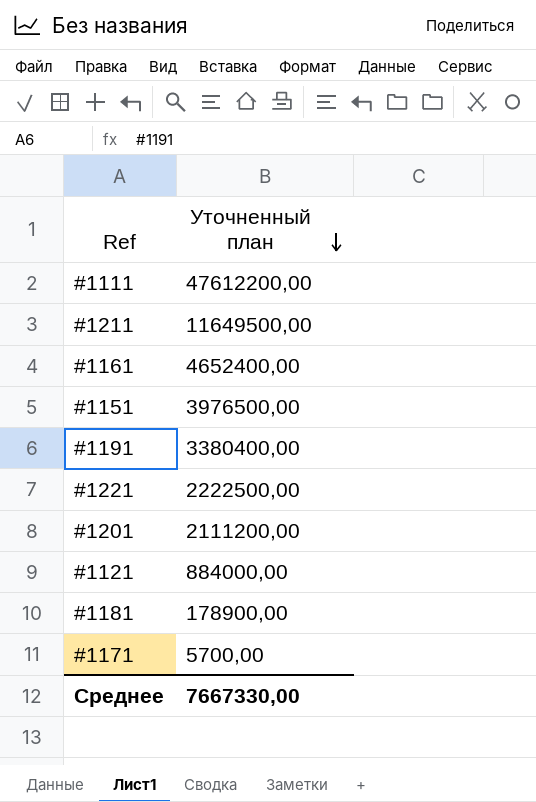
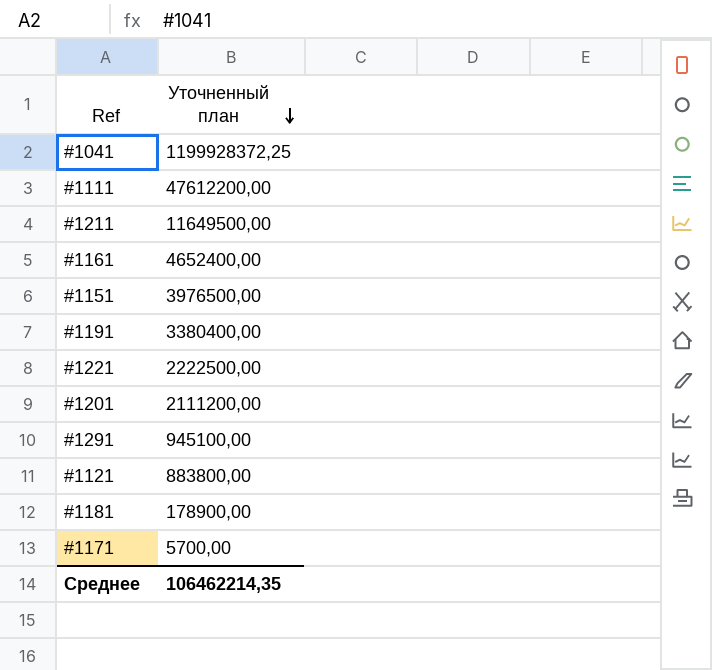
row #1041: none -> 1199928372,25
row #1291: none -> 945100,00
#1121 | Уточненный план: 884000,00 -> 883800,00
Среднее | Уточненный план: 7667330,00 -> 106462214,35

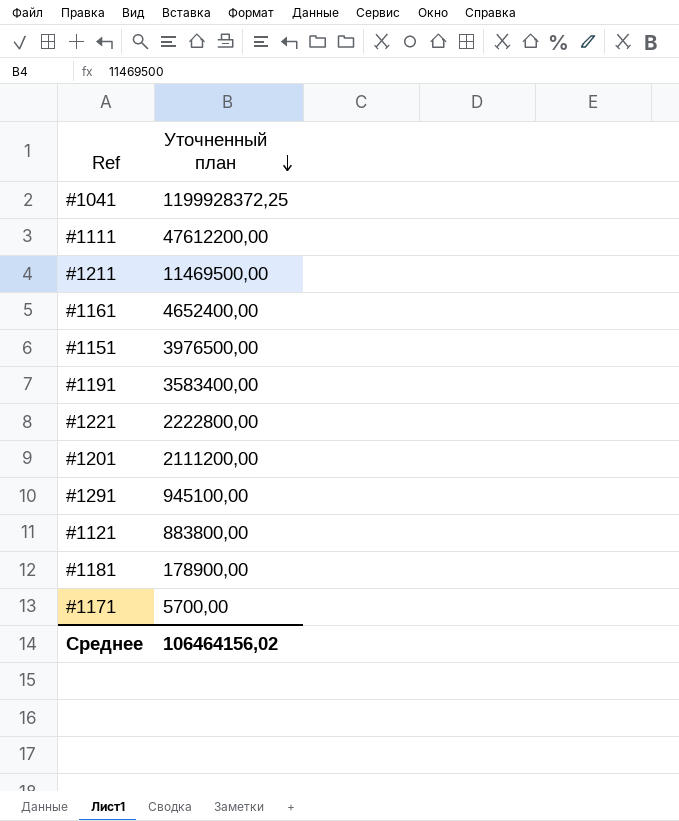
#1211 | Уточненный план: 11649500,00 -> 11469500,00
#1191 | Уточненный план: 3380400,00 -> 3583400,00
#1221 | Уточненный план: 2222500,00 -> 2222800,00
Среднее | Уточненный план: 106462214,35 -> 106464156,02

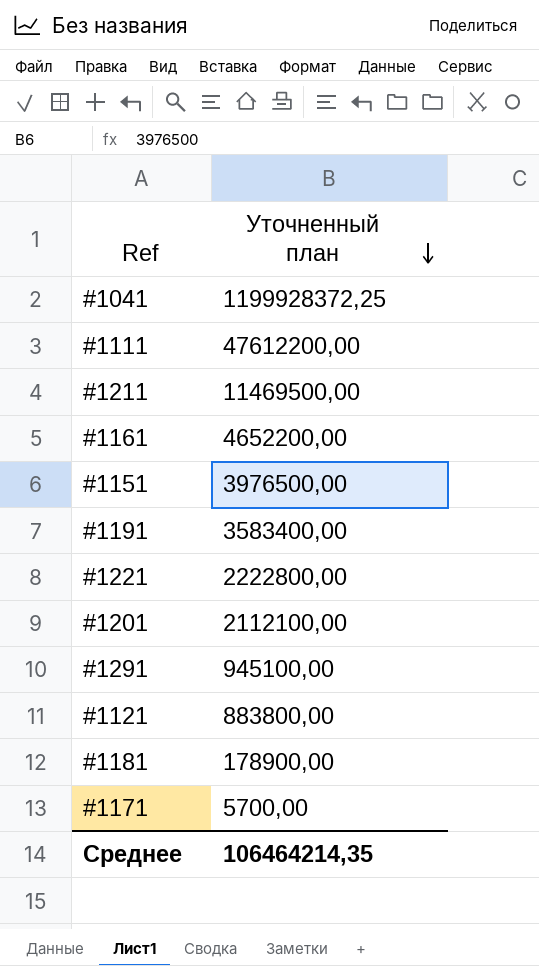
#1161 | Уточненный план: 4652400,00 -> 4652200,00
#1201 | Уточненный план: 2111200,00 -> 2112100,00
Среднее | Уточненный план: 106464156,02 -> 106464214,35

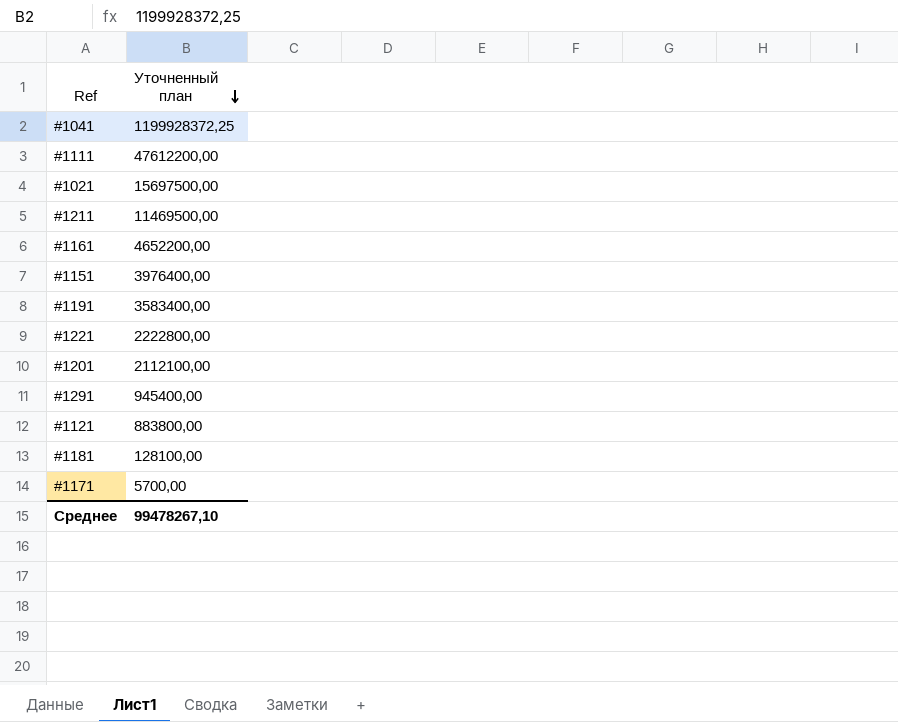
row #1021: none -> 15697500,00
#1151 | Уточненный план: 3976500,00 -> 3976400,00
#1291 | Уточненный план: 945100,00 -> 945400,00
#1181 | Уточненный план: 178900,00 -> 128100,00
Среднее | Уточненный план: 106464214,35 -> 99478267,10

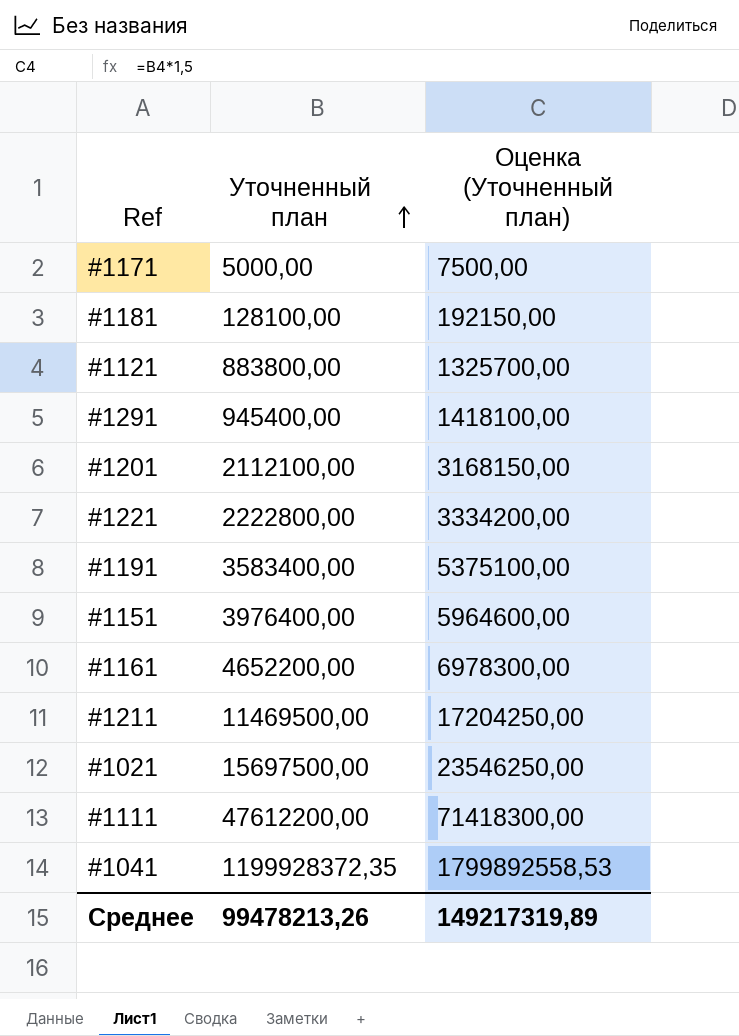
row order: Уточненный план descending -> Уточненный план ascending
column Оценка (Уточненный план) | formula: none -> [Уточненный план] * 1,5
#1171 | Уточненный план: 5700,00 -> 5000,00
#1041 | Уточненный план: 1199928372,25 -> 1199928372,35
Среднее | Уточненный план: 99478267,10 -> 99478213,26

